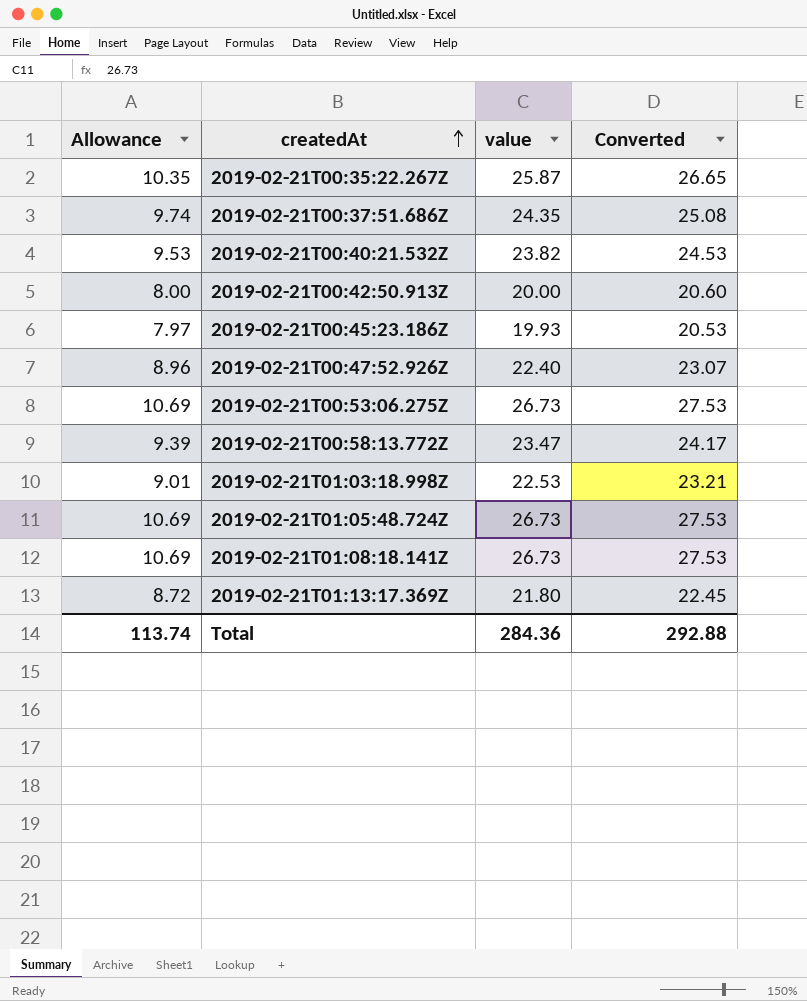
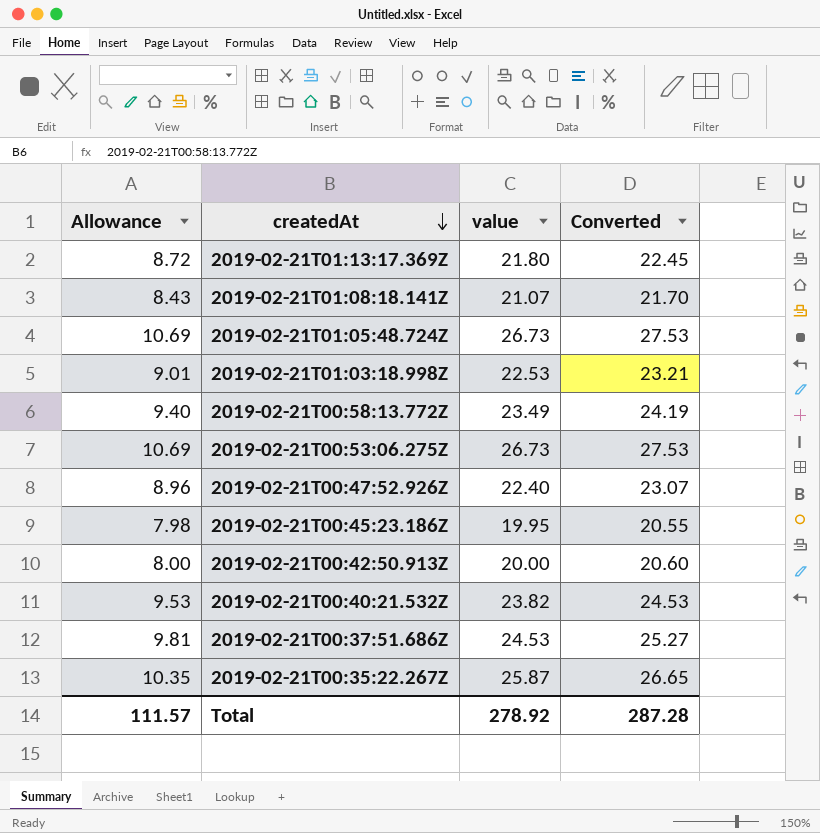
row order: createdAt ascending -> createdAt descending
2019-02-21T01:08:18.141Z | Allowance: 10.69 -> 8.43
2019-02-21T01:08:18.141Z | value: 26.73 -> 21.07
2019-02-21T01:08:18.141Z | Converted: 27.53 -> 21.70
2019-02-21T00:58:13.772Z | Allowance: 9.39 -> 9.40
2019-02-21T00:58:13.772Z | value: 23.47 -> 23.49
2019-02-21T00:58:13.772Z | Converted: 24.17 -> 24.19
2019-02-21T00:45:23.186Z | Allowance: 7.97 -> 7.98
2019-02-21T00:45:23.186Z | value: 19.93 -> 19.95
2019-02-21T00:45:23.186Z | Converted: 20.53 -> 20.55
2019-02-21T00:37:51.686Z | Allowance: 9.74 -> 9.81
2019-02-21T00:37:51.686Z | value: 24.35 -> 24.53
2019-02-21T00:37:51.686Z | Converted: 25.08 -> 25.27
Total | Allowance: 113.74 -> 111.57
Total | value: 284.36 -> 278.92
Total | Converted: 292.88 -> 287.28

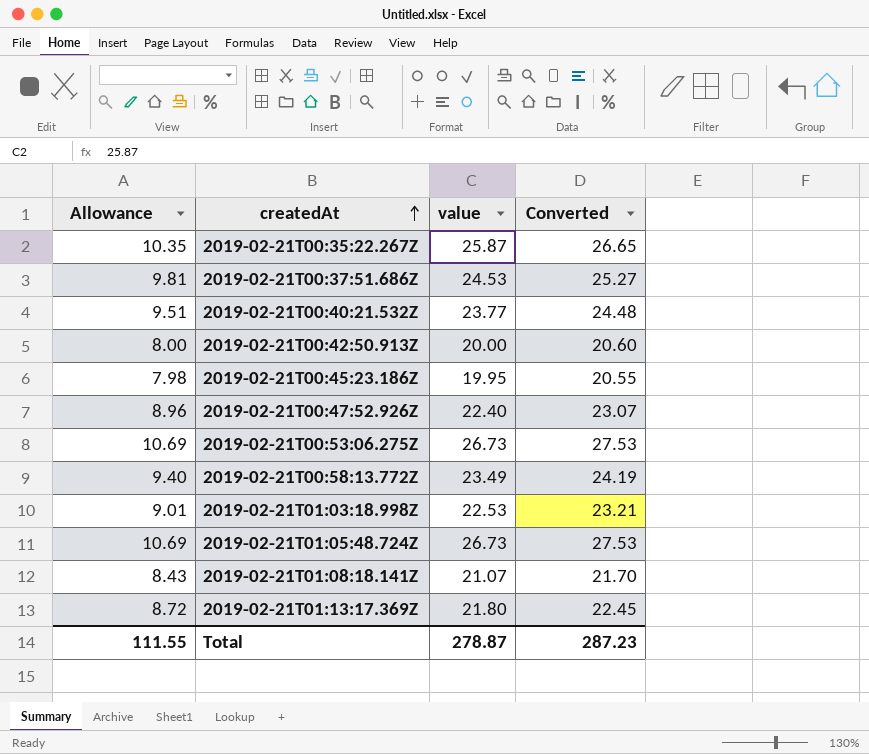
row order: createdAt descending -> createdAt ascending
2019-02-21T00:40:21.532Z | Allowance: 9.53 -> 9.51
2019-02-21T00:40:21.532Z | value: 23.82 -> 23.77
2019-02-21T00:40:21.532Z | Converted: 24.53 -> 24.48
Total | Allowance: 111.57 -> 111.55
Total | value: 278.92 -> 278.87
Total | Converted: 287.28 -> 287.23

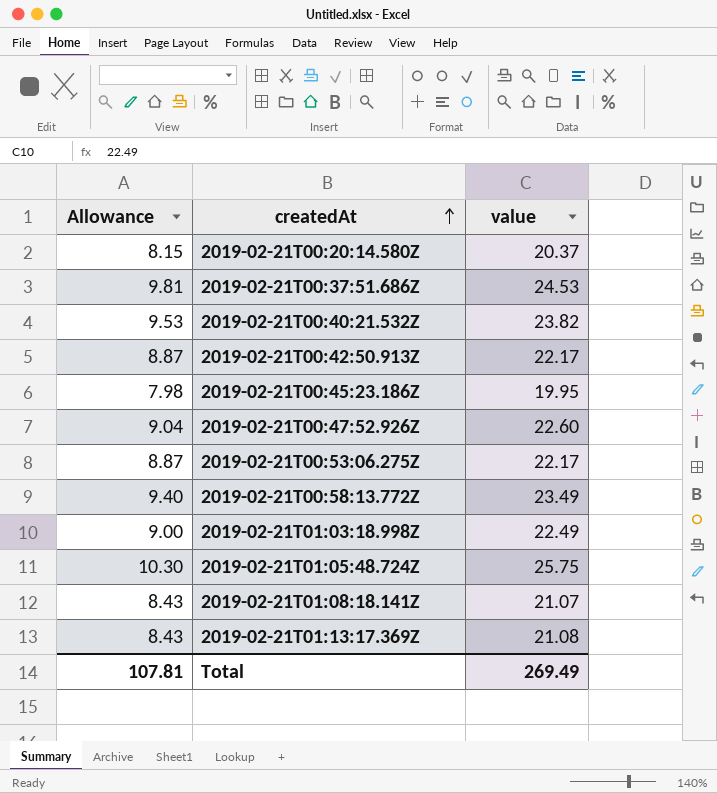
column Converted | formula: [value] * 1.03 -> none
row 2019-02-21T00:35:22.267Z: 10.35 | 25.87 | 26.65 -> none
row 2019-02-21T00:20:14.580Z: none -> 8.15 | 20.37
2019-02-21T00:40:21.532Z | Allowance: 9.51 -> 9.53
2019-02-21T00:40:21.532Z | value: 23.77 -> 23.82
2019-02-21T00:42:50.913Z | Allowance: 8.00 -> 8.87
2019-02-21T00:42:50.913Z | value: 20.00 -> 22.17
2019-02-21T00:47:52.926Z | Allowance: 8.96 -> 9.04
2019-02-21T00:47:52.926Z | value: 22.40 -> 22.60
2019-02-21T00:53:06.275Z | Allowance: 10.69 -> 8.87
2019-02-21T00:53:06.275Z | value: 26.73 -> 22.17
2019-02-21T01:03:18.998Z | Allowance: 9.01 -> 9.00
2019-02-21T01:03:18.998Z | value: 22.53 -> 22.49
2019-02-21T01:05:48.724Z | Allowance: 10.69 -> 10.30
2019-02-21T01:05:48.724Z | value: 26.73 -> 25.75
2019-02-21T01:13:17.369Z | Allowance: 8.72 -> 8.43
2019-02-21T01:13:17.369Z | value: 21.80 -> 21.08
Total | Allowance: 111.55 -> 107.81
Total | value: 278.87 -> 269.49

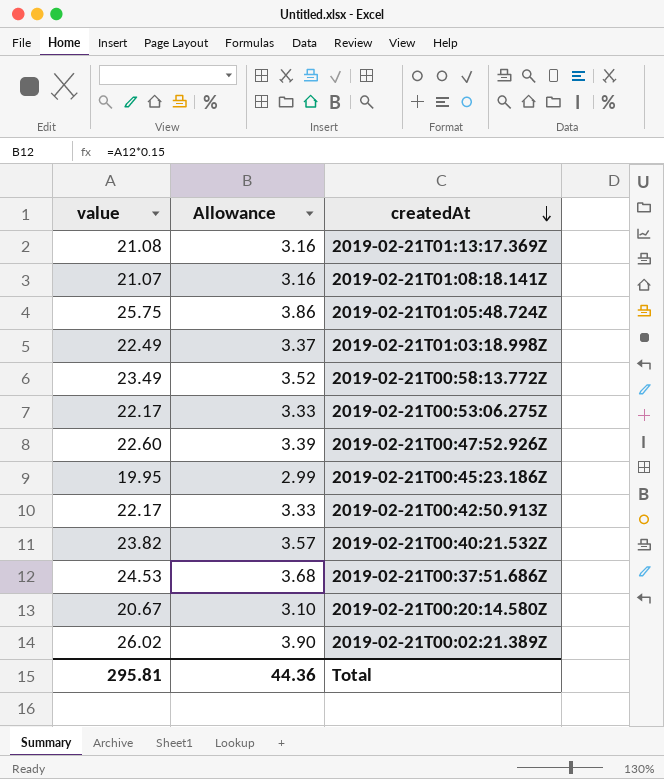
row order: createdAt ascending -> createdAt descending
column value | position: 3 -> 1
column Allowance | formula: [value] * 0.4 -> [value] * 0.15
2019-02-21T00:20:14.580Z | value: 20.37 -> 20.67
row 2019-02-21T00:02:21.389Z: none -> 26.02 | 3.90
Total | value: 269.49 -> 295.81
Total | Allowance: 107.81 -> 44.36

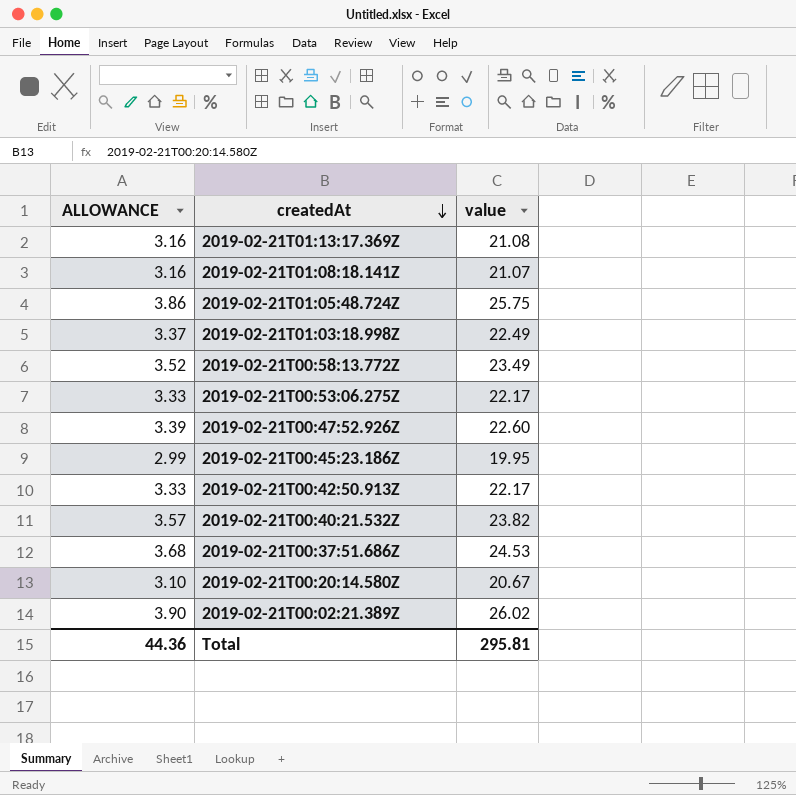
column name: Allowance -> ALLOWANCE
column value | position: 1 -> 3

